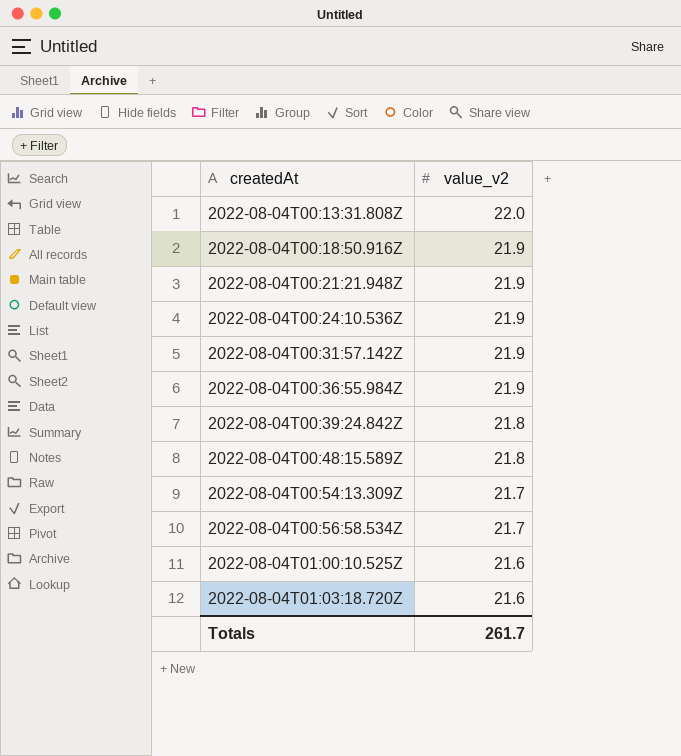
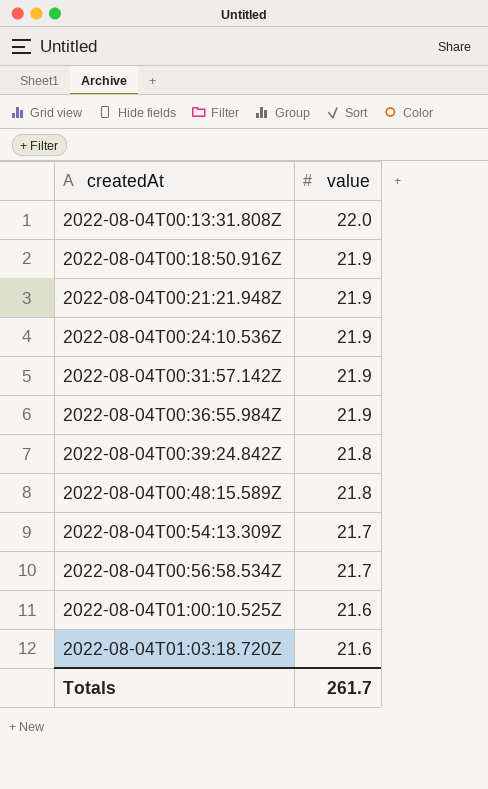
column name: value_v2 -> value

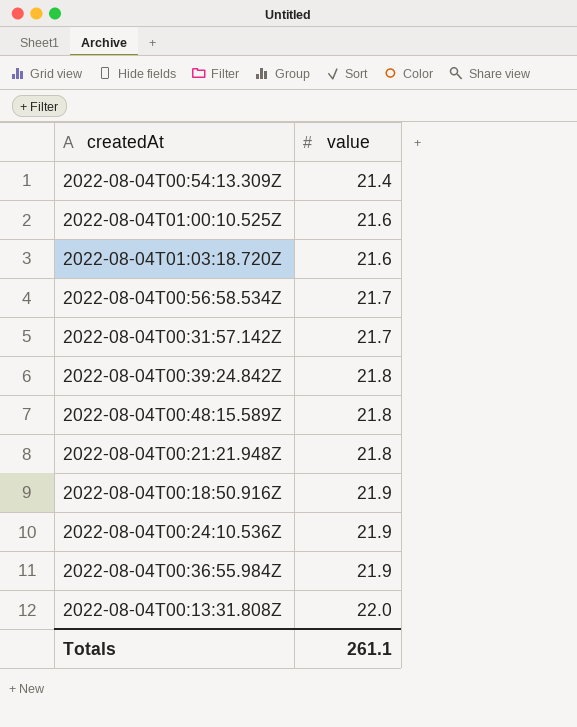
row order: createdAt ascending -> value ascending
2022-08-04T00:54:13.309Z | value: 21.7 -> 21.4
2022-08-04T00:31:57.142Z | value: 21.9 -> 21.7
2022-08-04T00:21:21.948Z | value: 21.9 -> 21.8
Totals | value: 261.7 -> 261.1

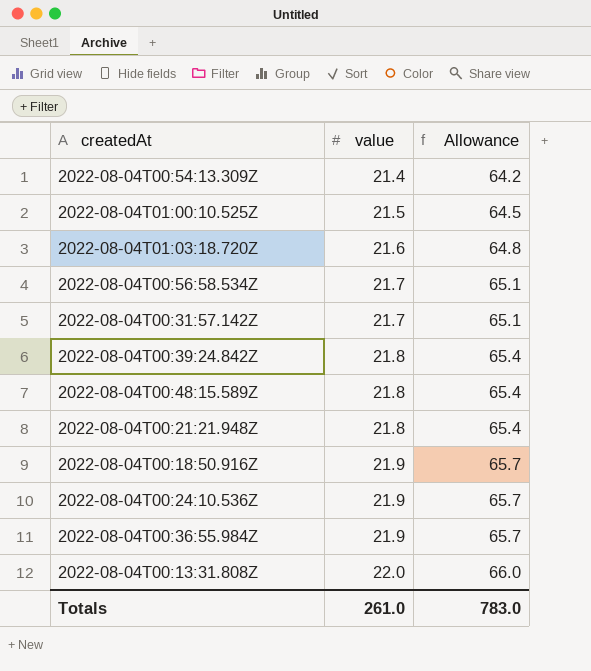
column Allowance | formula: none -> [value] * 3
2022-08-04T01:00:10.525Z | value: 21.6 -> 21.5
Totals | value: 261.1 -> 261.0

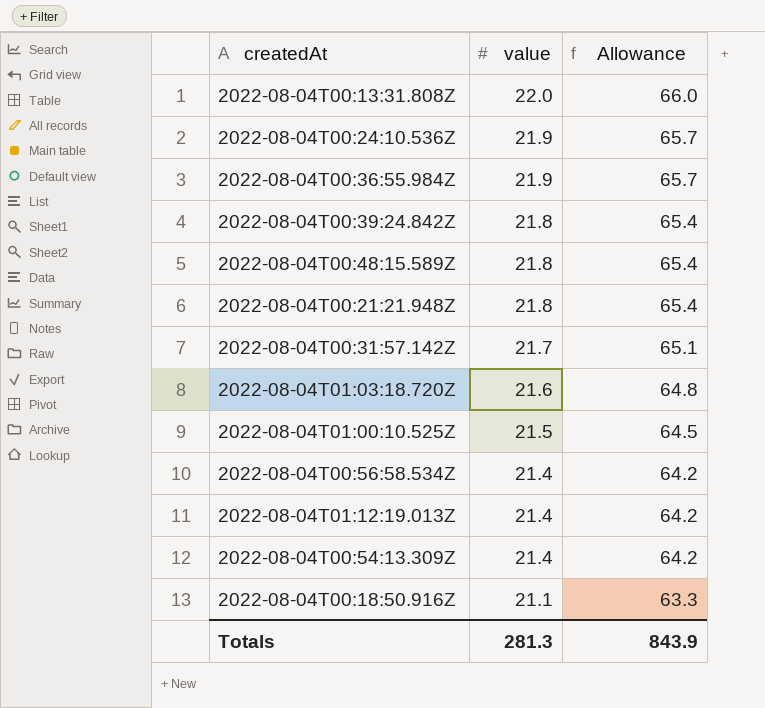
row order: value ascending -> value descending
2022-08-04T00:56:58.534Z | value: 21.7 -> 21.4
2022-08-04T00:56:58.534Z | Allowance: 65.1 -> 64.2
row 2022-08-04T01:12:19.013Z: none -> 21.4 | 64.2
2022-08-04T00:18:50.916Z | value: 21.9 -> 21.1
2022-08-04T00:18:50.916Z | Allowance: 65.7 -> 63.3
Totals | value: 261.0 -> 281.3
Totals | Allowance: 783.0 -> 843.9

